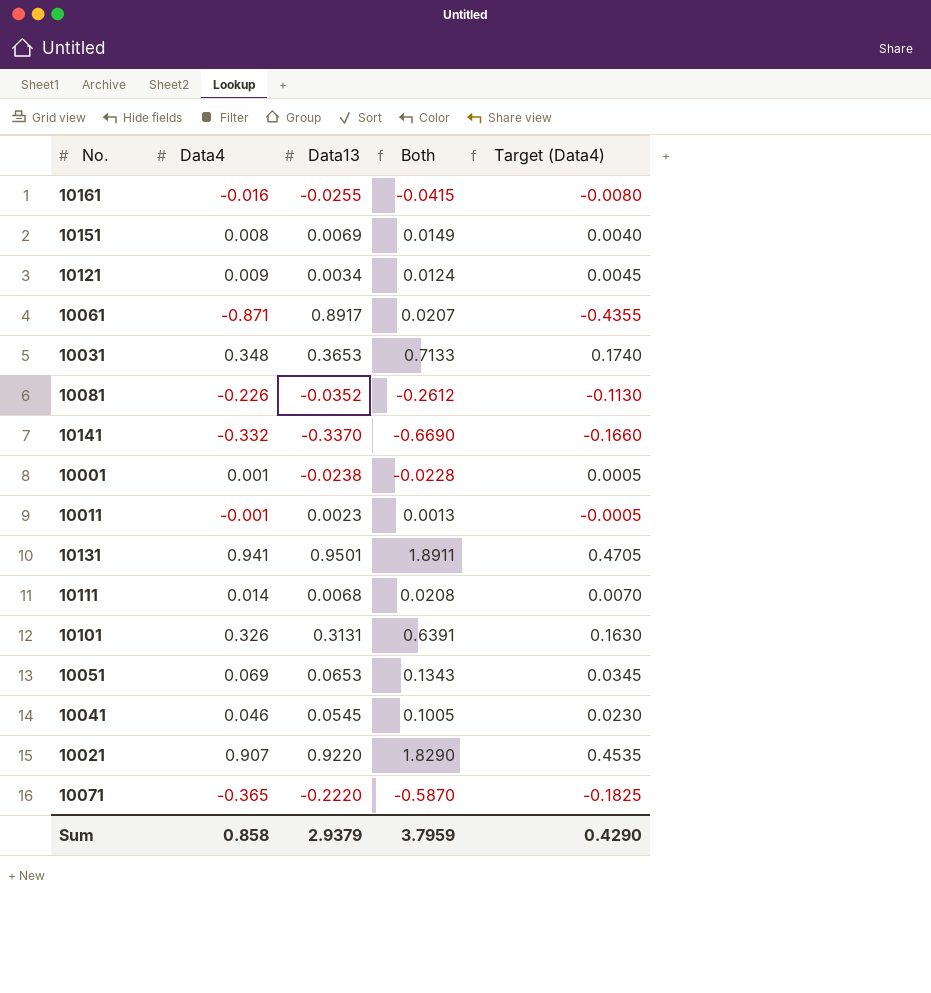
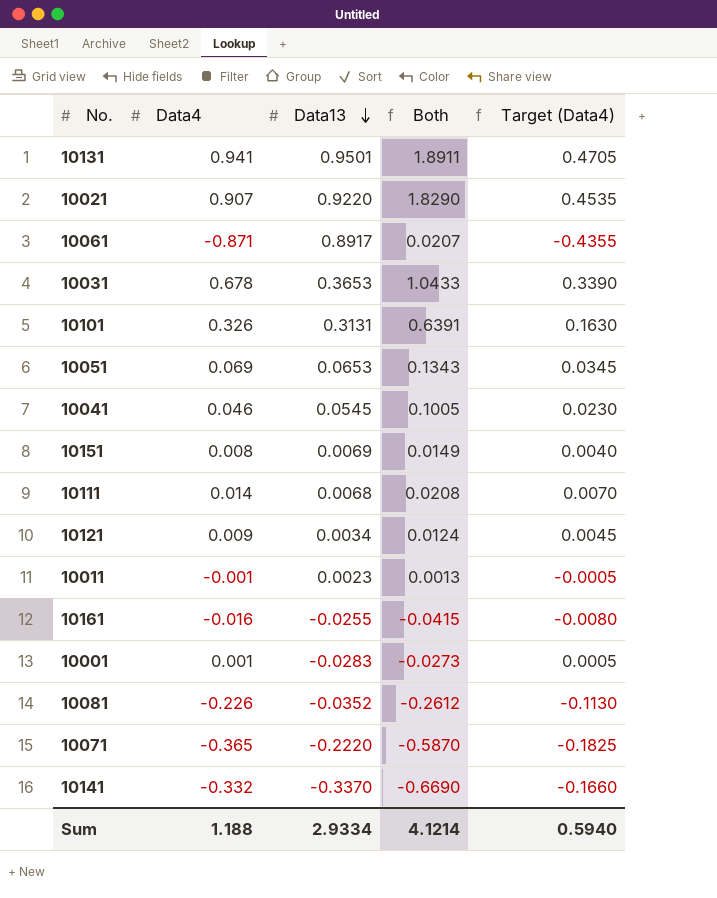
row order: none -> Data13 descending
10031 | Data4: 0.348 -> 0.678
10031 | Both: 0.7133 -> 1.0433
10031 | Target (Data4): 0.1740 -> 0.3390
10001 | Data13: -0.0238 -> -0.0283
10001 | Both: -0.0228 -> -0.0273
Sum | Data4: 0.858 -> 1.188
Sum | Data13: 2.9379 -> 2.9334
Sum | Both: 3.7959 -> 4.1214
Sum | Target (Data4): 0.4290 -> 0.5940

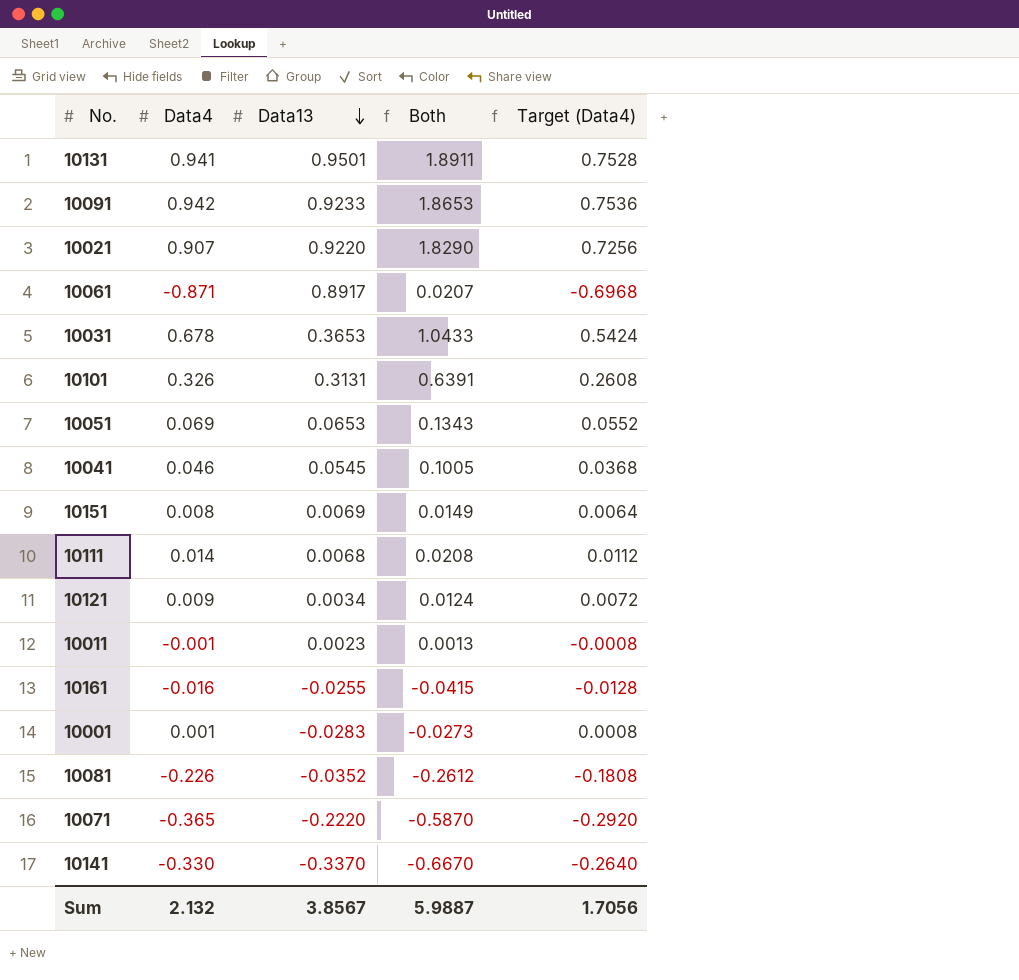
column Target (Data4) | formula: [Data4] * 0.5 -> [Data4] * 0.8
row 10091: none -> 0.942 | 0.9233 | 1.8653 | 0.7536
10141 | Data4: -0.332 -> -0.330
10141 | Both: -0.6690 -> -0.6670
Sum | Data4: 1.188 -> 2.132
Sum | Data13: 2.9334 -> 3.8567
Sum | Both: 4.1214 -> 5.9887
Sum | Target (Data4): 0.5940 -> 1.7056

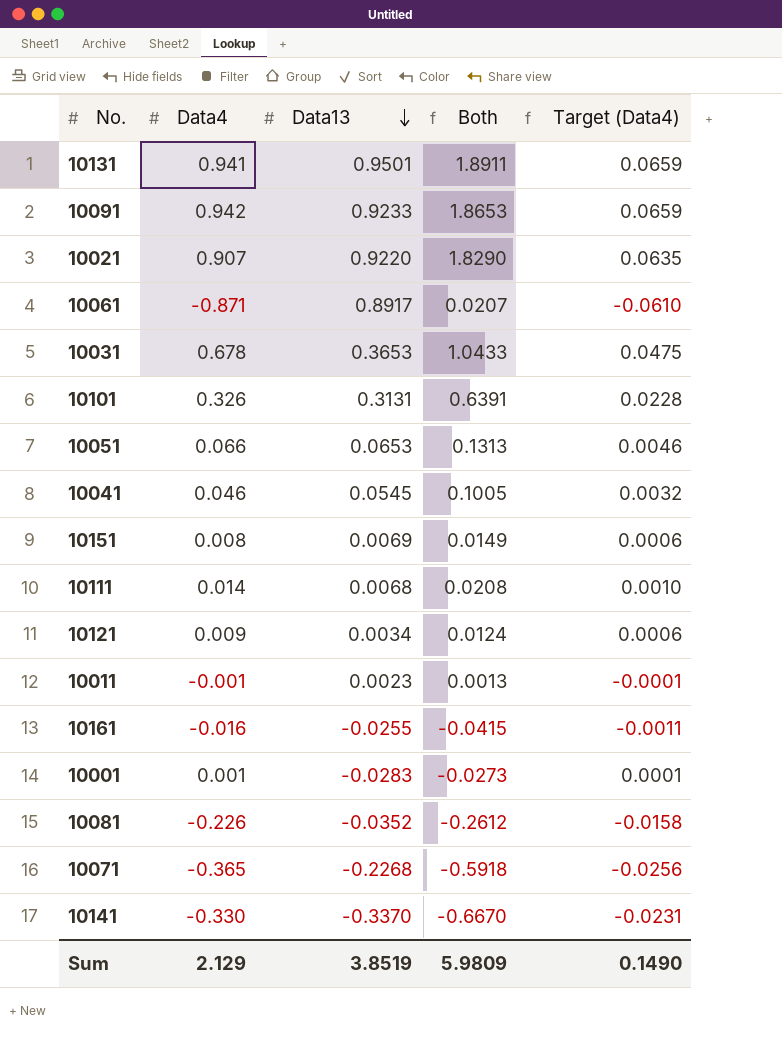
column Target (Data4) | formula: [Data4] * 0.8 -> [Data4] * 0.07
10051 | Data4: 0.069 -> 0.066
10051 | Both: 0.1343 -> 0.1313
10071 | Data13: -0.2220 -> -0.2268
10071 | Both: -0.5870 -> -0.5918
Sum | Data4: 2.132 -> 2.129
Sum | Data13: 3.8567 -> 3.8519
Sum | Both: 5.9887 -> 5.9809
Sum | Target (Data4): 1.7056 -> 0.1490

